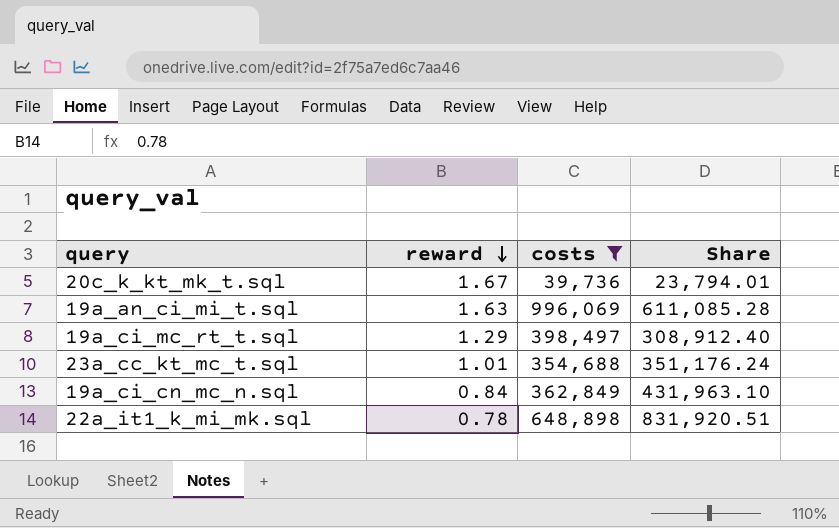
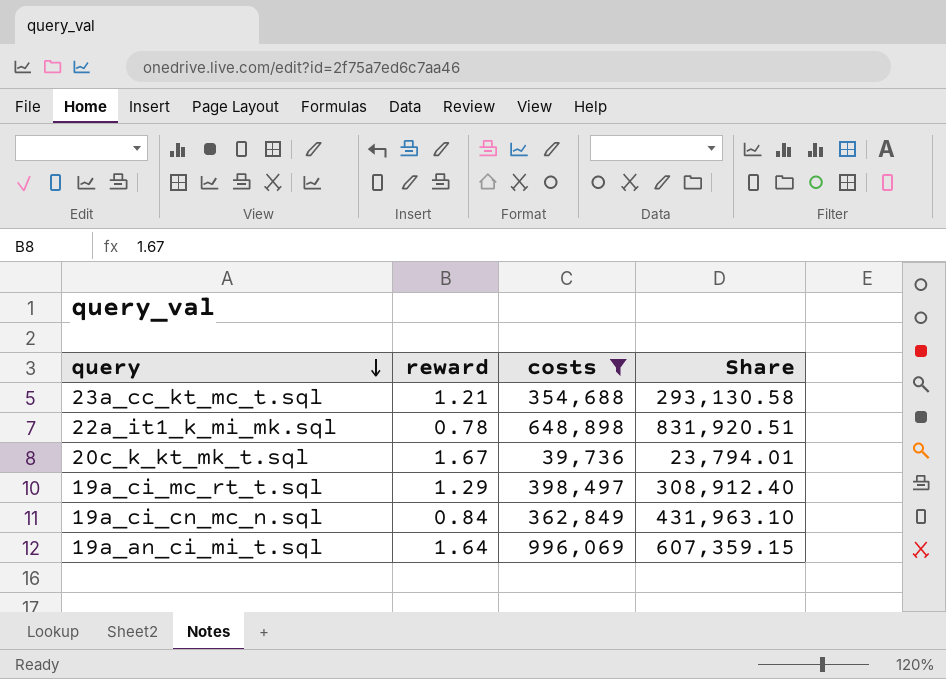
row order: reward descending -> query descending
23a_cc_kt_mc_t.sql | reward: 1.01 -> 1.21
23a_cc_kt_mc_t.sql | Share: 351,176.24 -> 293,130.58
19a_an_ci_mi_t.sql | reward: 1.63 -> 1.64
19a_an_ci_mi_t.sql | Share: 611,085.28 -> 607,359.15

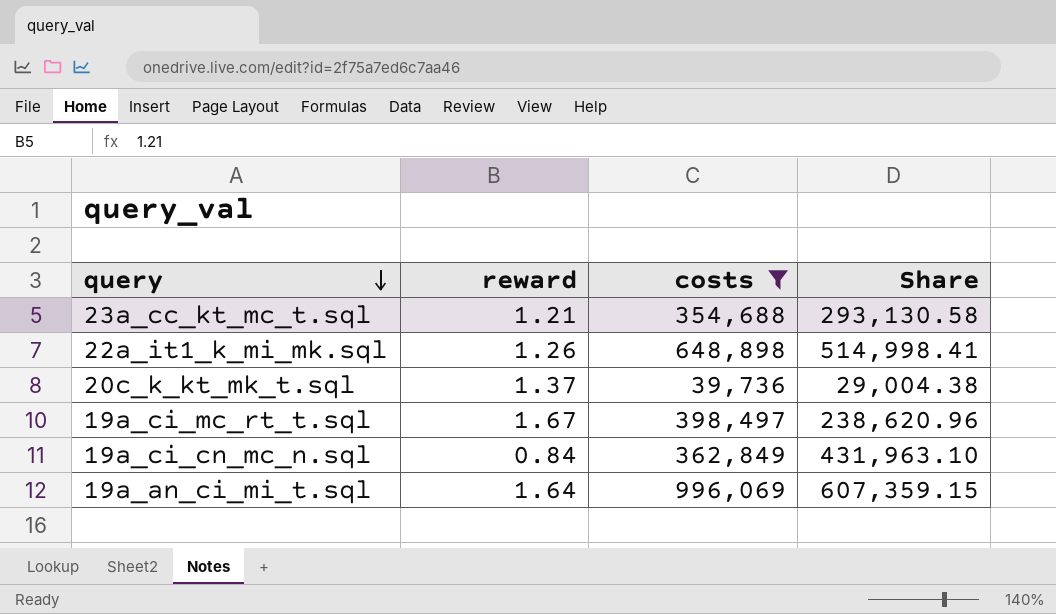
22a_it1_k_mi_mk.sql | reward: 0.78 -> 1.26
22a_it1_k_mi_mk.sql | Share: 831,920.51 -> 514,998.41
20c_k_kt_mk_t.sql | reward: 1.67 -> 1.37
20c_k_kt_mk_t.sql | Share: 23,794.01 -> 29,004.38
19a_ci_mc_rt_t.sql | reward: 1.29 -> 1.67
19a_ci_mc_rt_t.sql | Share: 308,912.40 -> 238,620.96

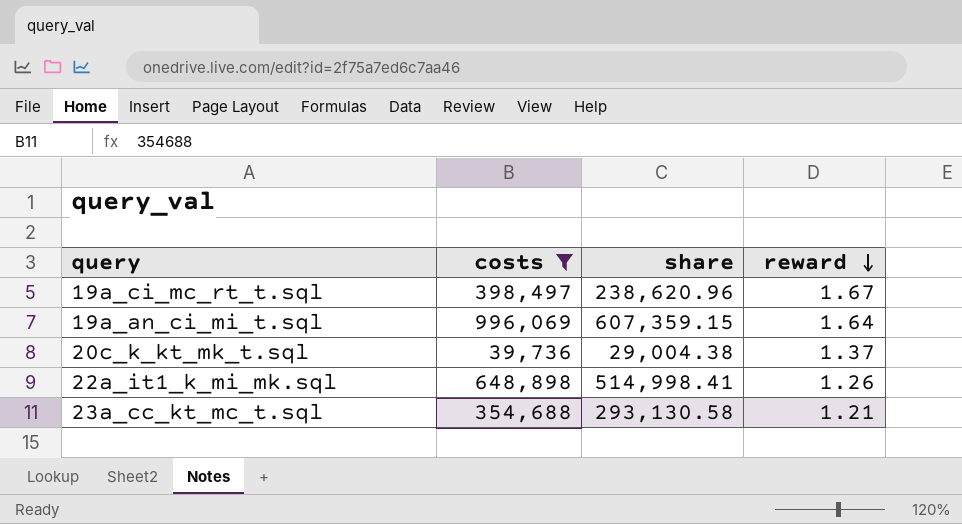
row order: query descending -> reward descending
column name: Share -> share
column reward | position: 2 -> 4
row 19a_ci_cn_mc_n.sql: 0.84 | 362,849 | 431,963.10 -> none

